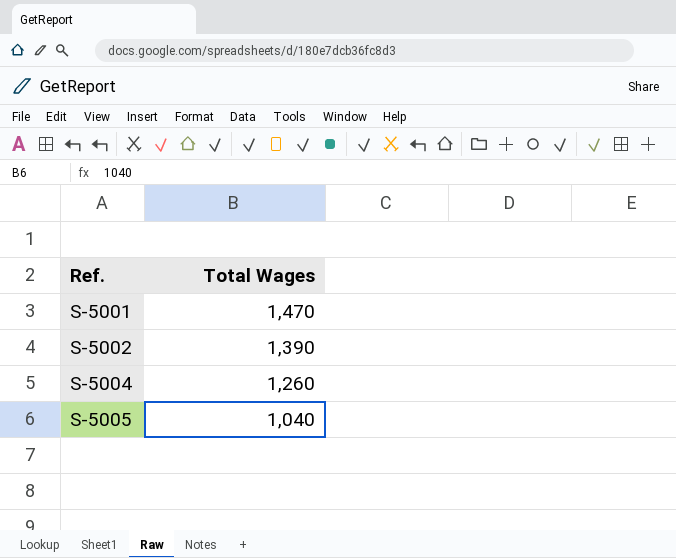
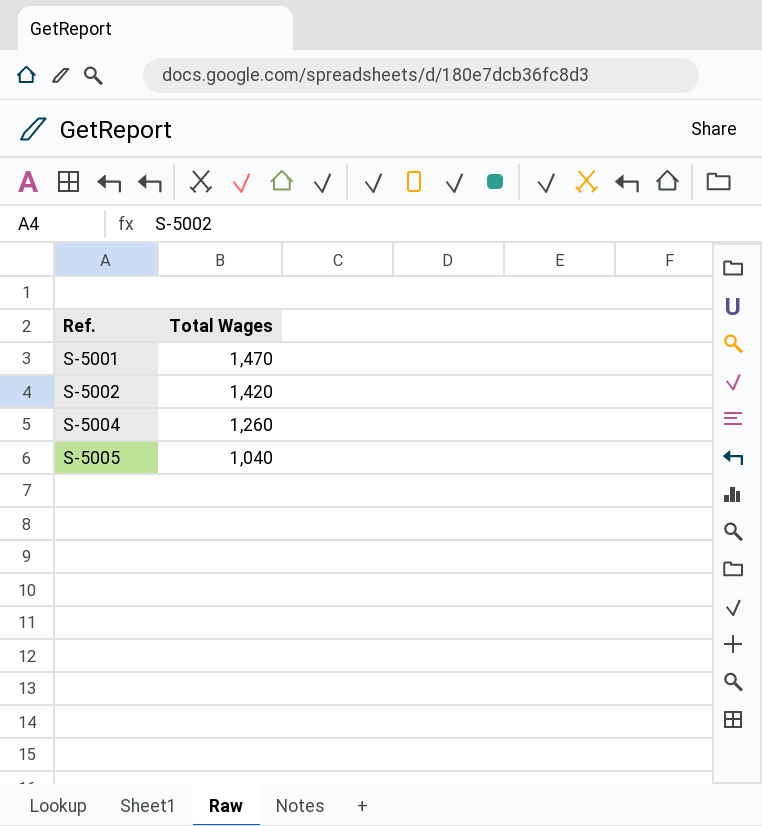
S-5002 | Total Wages: 1,390 -> 1,420

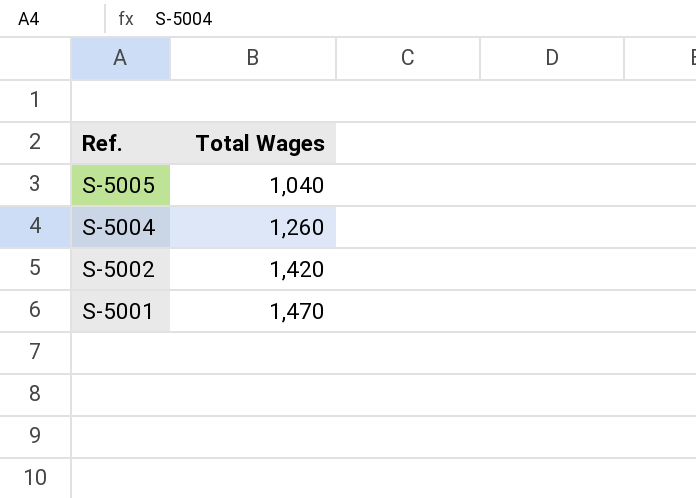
row order: Ref. ascending -> Ref. descending

